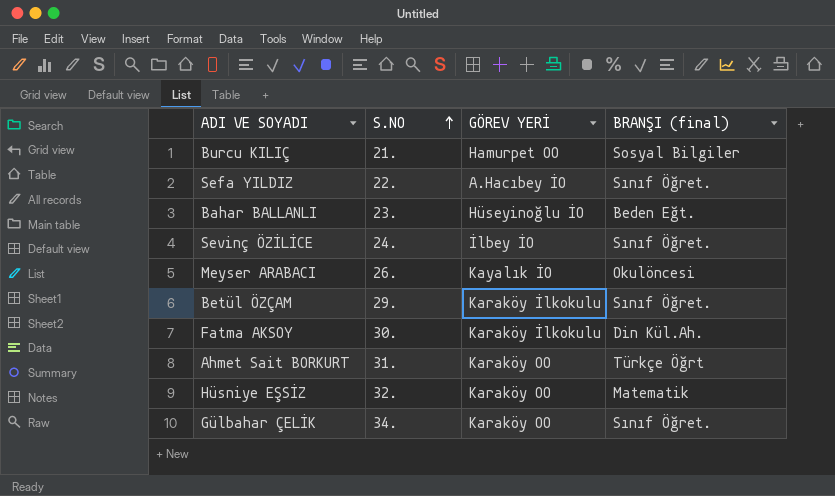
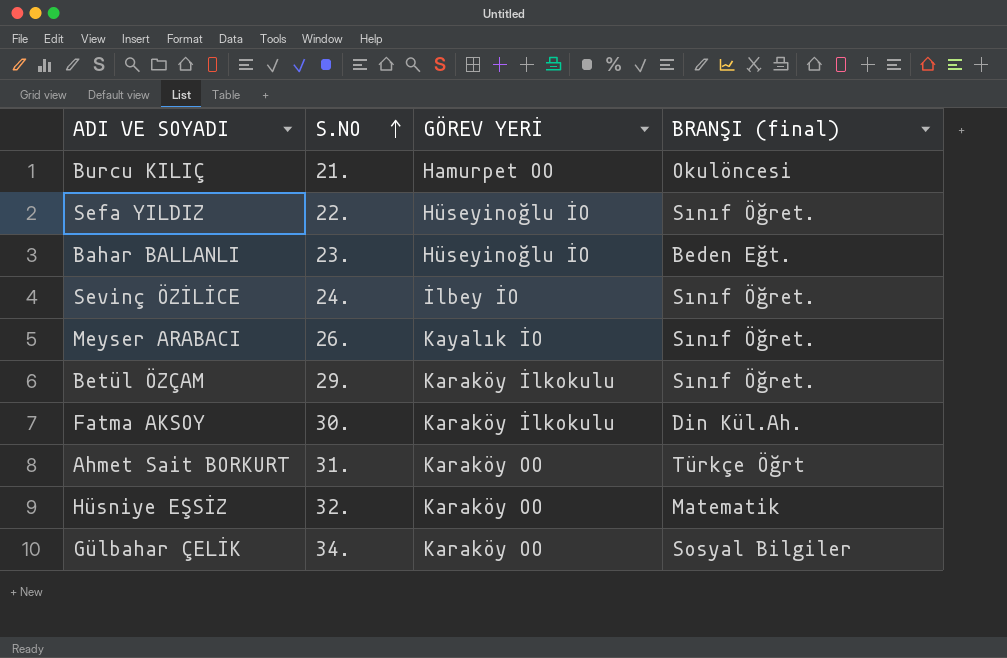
Burcu KILIÇ | BRANŞI (final): Sosyal Bilgiler -> Okulöncesi
Sefa YILDIZ | GÖREV YERİ: A.Hacıbey İO -> Hüseyinoğlu İO
Meyser ARABACI | BRANŞI (final): Okulöncesi -> Sınıf Öğret.
Gülbahar ÇELİK | BRANŞI (final): Sınıf Öğret. -> Sosyal Bilgiler

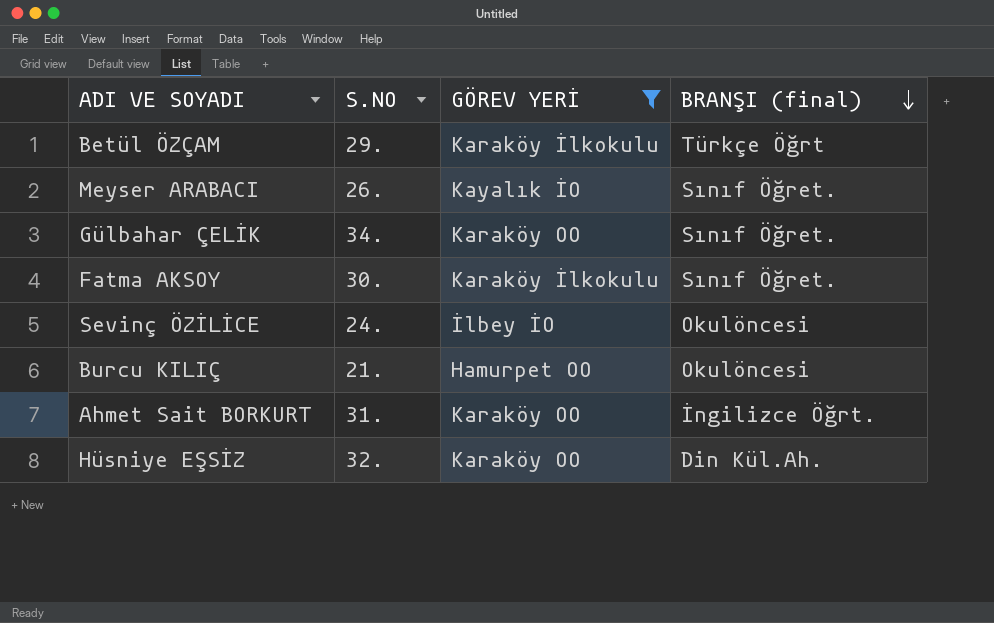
filter: none -> GÖREV YERİ != Hüseyinoğlu İO
row order: S.NO ascending -> BRANŞI (final) descending
Betül ÖZÇAM | BRANŞI (final): Sınıf Öğret. -> Türkçe Öğrt
Gülbahar ÇELİK | BRANŞI (final): Sosyal Bilgiler -> Sınıf Öğret.
Fatma AKSOY | BRANŞI (final): Din Kül.Ah. -> Sınıf Öğret.
Sevinç ÖZİLİCE | BRANŞI (final): Sınıf Öğret. -> Okulöncesi
Ahmet Sait BORKURT | BRANŞI (final): Türkçe Öğrt -> İngilizce Öğrt.
Hüsniye EŞSİZ | BRANŞI (final): Matematik -> Din Kül.Ah.

